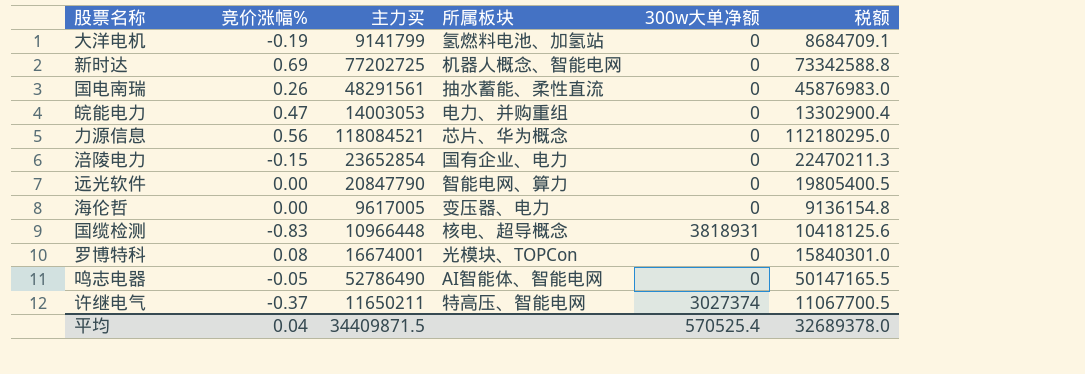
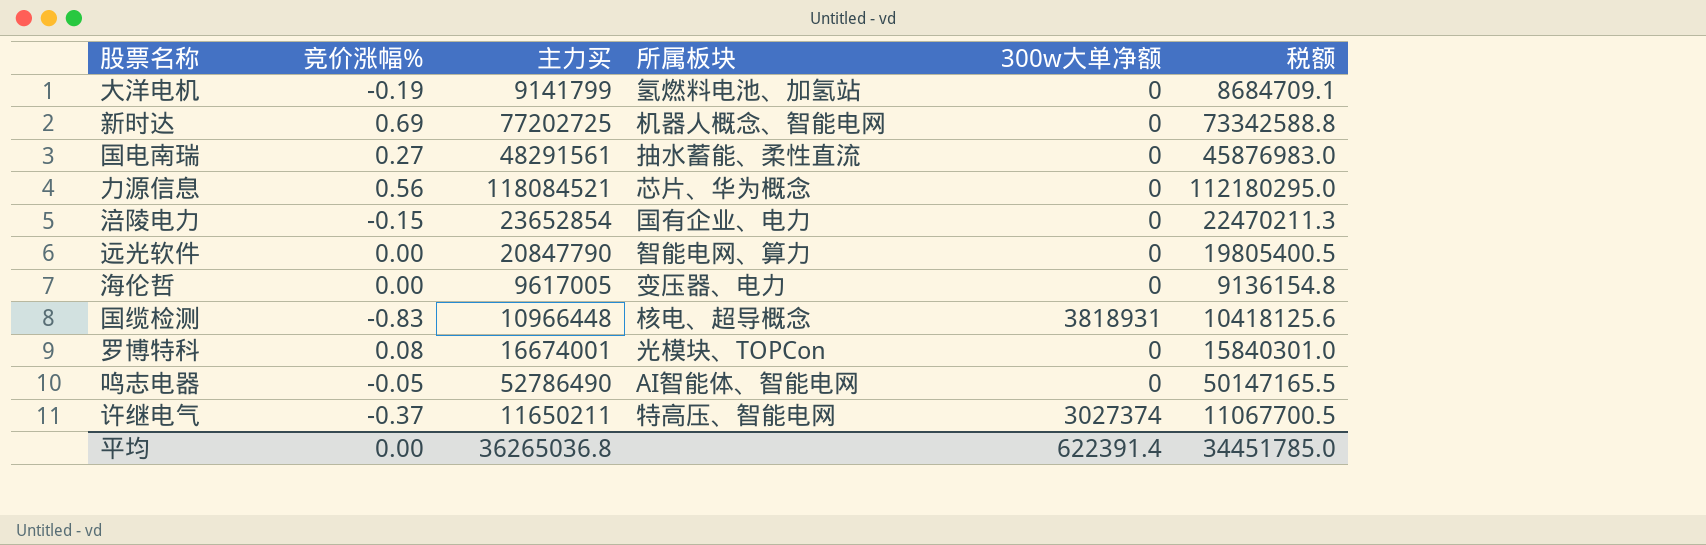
row 皖能电力: 0.47 | 14003053 | 电力、并购重组 | 0 | 13302900.4 -> none
国电南瑞 | 竞价涨幅%: 0.26 -> 0.27
平均 | 竞价涨幅%: 0.04 -> 0.00
平均 | 主力买: 34409871.5 -> 36265036.8
平均 | 300w大单净额: 570525.4 -> 622391.4
平均 | 税额: 32689378.0 -> 34451785.0

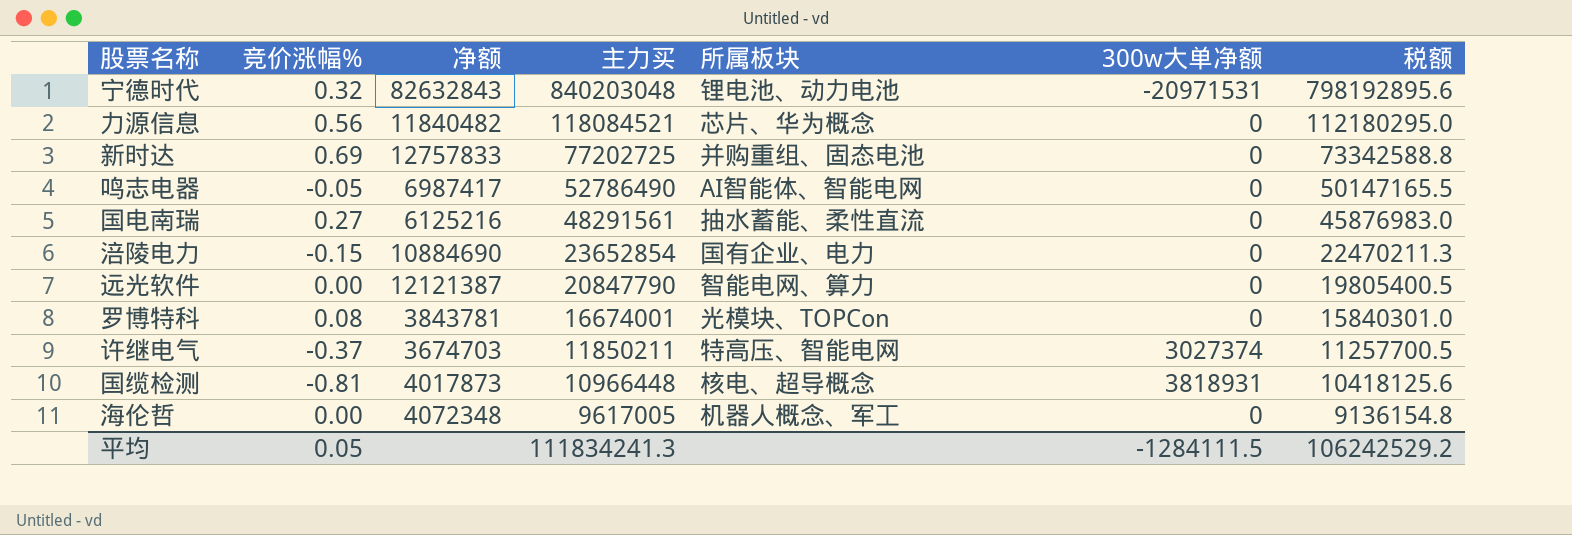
row order: none -> 主力买 descending
column 净额 | position: none -> 3
row 大洋电机: -0.19 | 9141799 | 氢燃料电池、加氢站 | 0 | 8684709.1 -> none
row 宁德时代: none -> 0.32 | 82632843 | 840203048 | 锂电池、动力电池 | -20971531 | 798192895.6
新时达 | 所属板块: 机器人概念、智能电网 -> 并购重组、固态电池
许继电气 | 主力买: 11650211 -> 11850211
许继电气 | 税额: 11067700.5 -> 11257700.5
国缆检测 | 竞价涨幅%: -0.83 -> -0.81
海伦哲 | 所属板块: 变压器、电力 -> 机器人概念、军工
平均 | 竞价涨幅%: 0.00 -> 0.05
平均 | 主力买: 36265036.8 -> 111834241.3
平均 | 300w大单净额: 622391.4 -> -1284111.5
平均 | 税额: 34451785.0 -> 106242529.2

